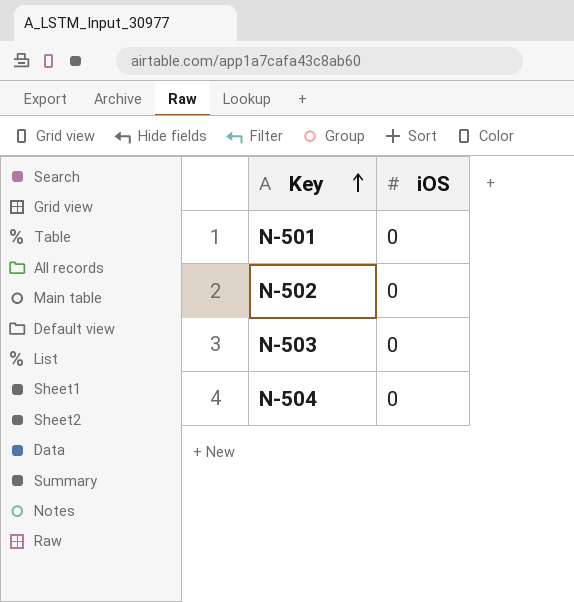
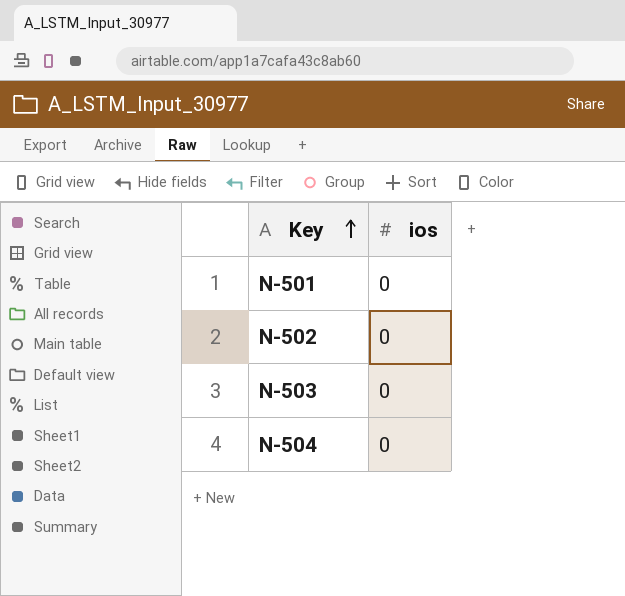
column name: iOS -> ios

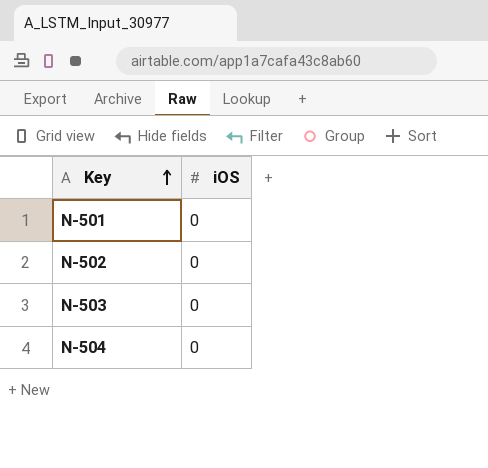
column name: ios -> iOS

